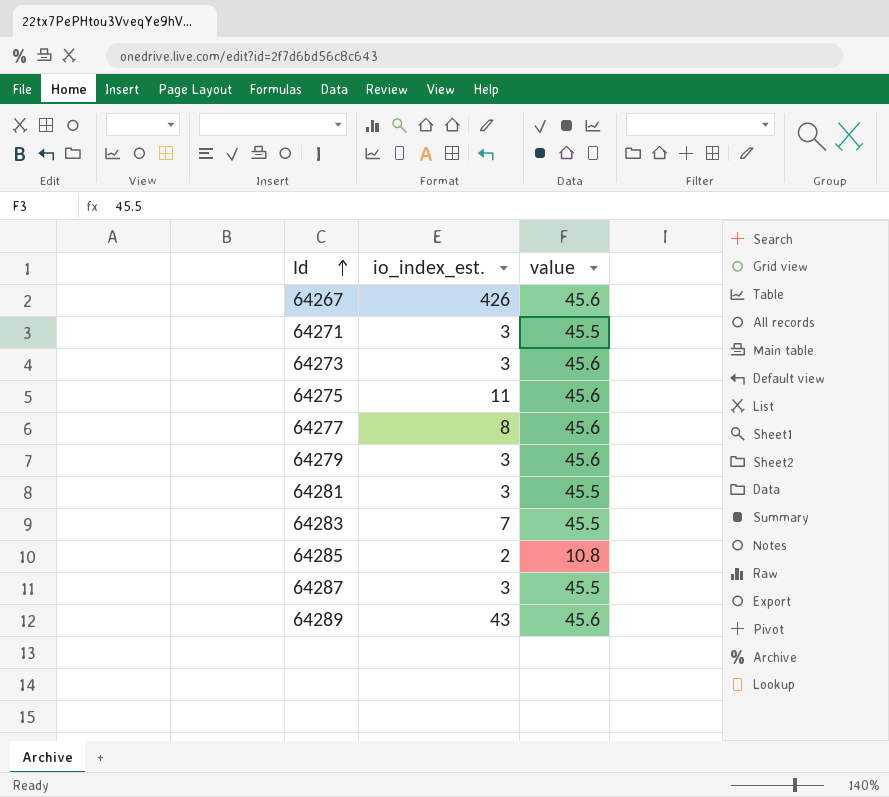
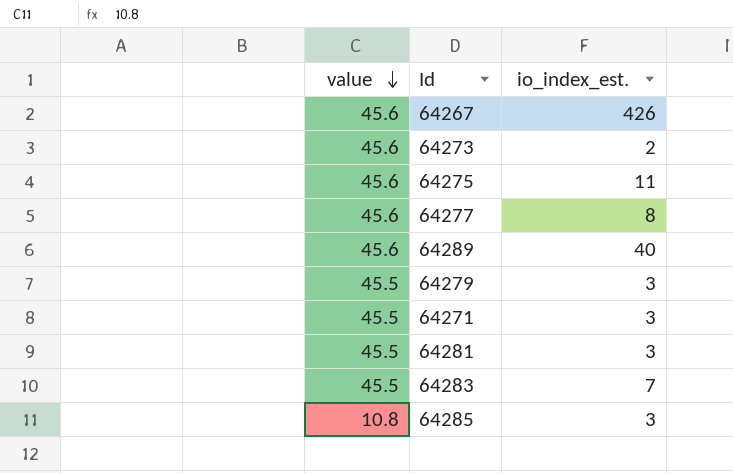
row order: Id ascending -> value descending
column value | position: 3 -> 1
row 64287: 3 | 45.5 -> none
64273 | io_index_est.: 3 -> 2
64289 | io_index_est.: 43 -> 40
64279 | value: 45.6 -> 45.5
64285 | io_index_est.: 2 -> 3

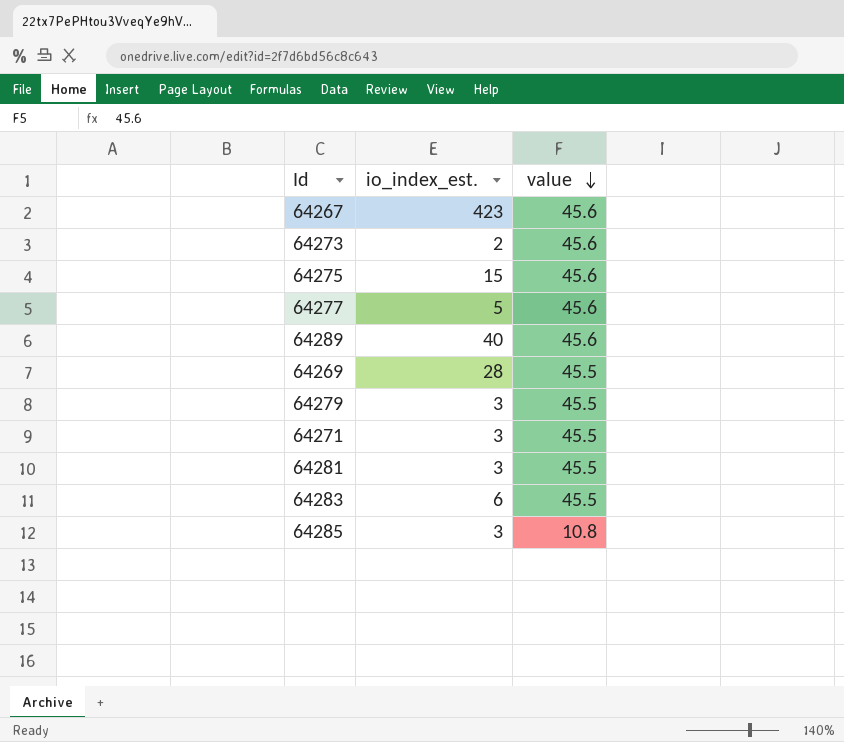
column value | position: 1 -> 3
64267 | io_index_est.: 426 -> 423
64275 | io_index_est.: 11 -> 15
64277 | io_index_est.: 8 -> 5
row 64269: none -> 28 | 45.5
64283 | io_index_est.: 7 -> 6

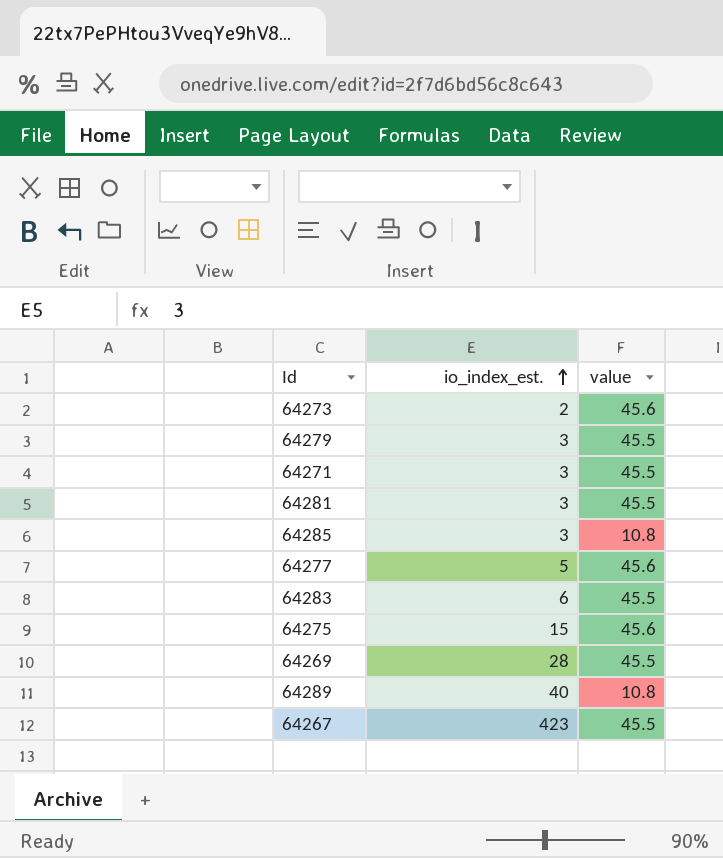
row order: value descending -> io_index_est. ascending
64289 | value: 45.6 -> 10.8
64267 | value: 45.6 -> 45.5

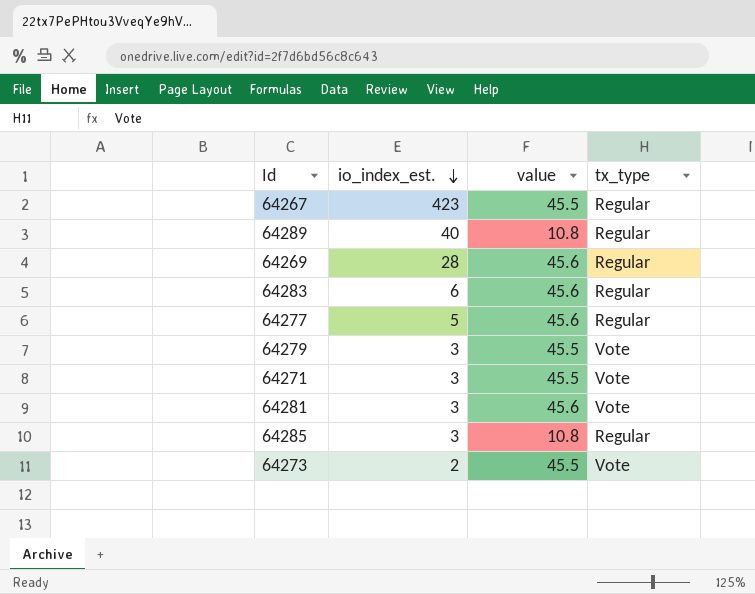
row order: io_index_est. ascending -> io_index_est. descending
column tx_type | position: none -> 4
row 64275: 15 | 45.6 -> none
64269 | value: 45.5 -> 45.6
64283 | value: 45.5 -> 45.6
64281 | value: 45.5 -> 45.6
64273 | value: 45.6 -> 45.5

